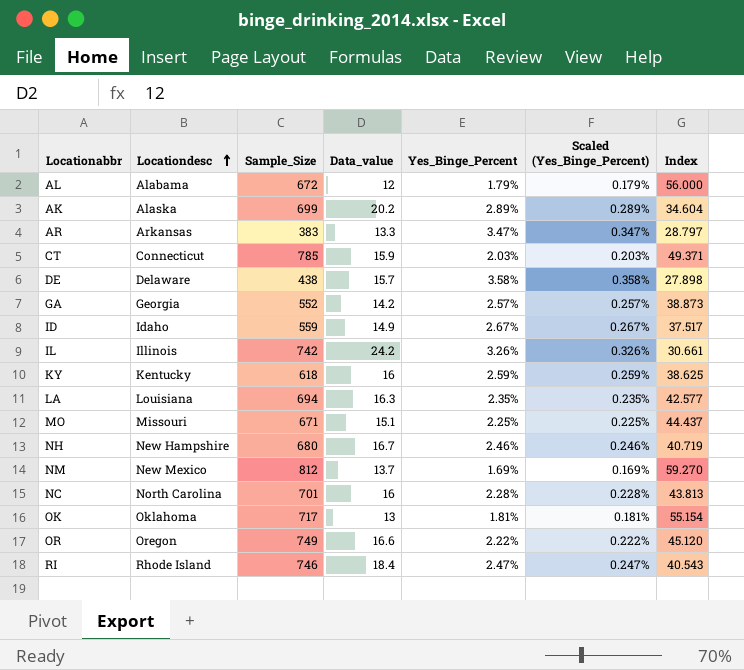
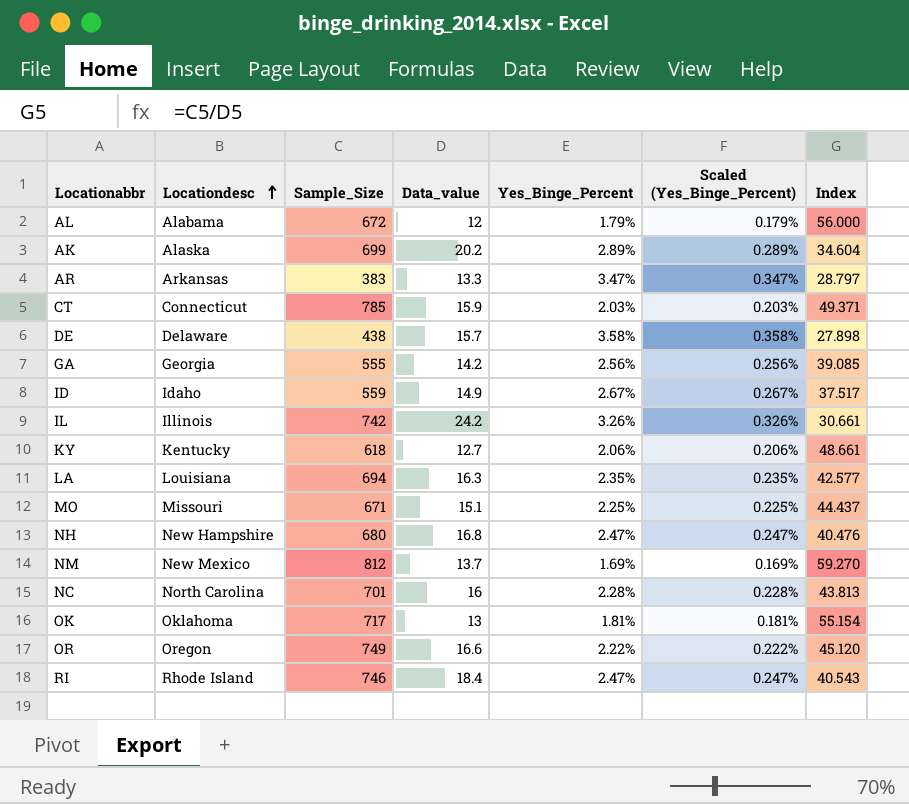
GA | Sample_Size: 552 -> 555
GA | Yes_Binge_Percent: 2.57% -> 2.56%
GA | Scaled (Yes_Binge_Percent): 0.257% -> 0.256%
GA | Index: 38.873 -> 39.085
KY | Data_value: 16 -> 12.7
KY | Yes_Binge_Percent: 2.59% -> 2.06%
KY | Scaled (Yes_Binge_Percent): 0.259% -> 0.206%
KY | Index: 38.625 -> 48.661
NH | Data_value: 16.7 -> 16.8
NH | Yes_Binge_Percent: 2.46% -> 2.47%
NH | Scaled (Yes_Binge_Percent): 0.246% -> 0.247%
NH | Index: 40.719 -> 40.476

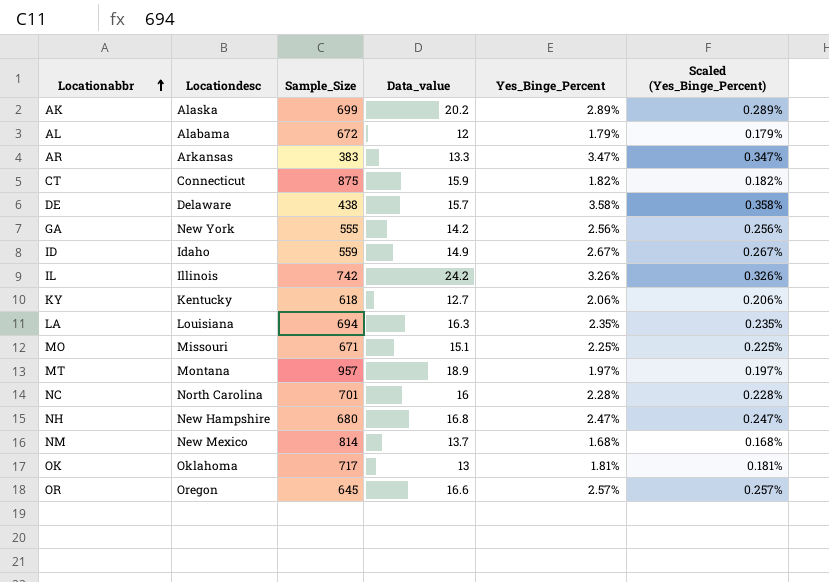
row order: Locationdesc ascending -> Locationabbr ascending
column Index | formula: [Sample_Size] / [Data_value] -> none
row RI: Rhode Island | 746 | 18.4 | 2.47% | 0.247% | 40.543 -> none
CT | Sample_Size: 785 -> 875
CT | Yes_Binge_Percent: 2.03% -> 1.82%
CT | Scaled (Yes_Binge_Percent): 0.203% -> 0.182%
GA | Locationdesc: Georgia -> New York
row MT: none -> Montana | 957 | 18.9 | 1.97% | 0.197%
NM | Sample_Size: 812 -> 814
NM | Yes_Binge_Percent: 1.69% -> 1.68%
NM | Scaled (Yes_Binge_Percent): 0.169% -> 0.168%
OR | Sample_Size: 749 -> 645
OR | Yes_Binge_Percent: 2.22% -> 2.57%
OR | Scaled (Yes_Binge_Percent): 0.222% -> 0.257%

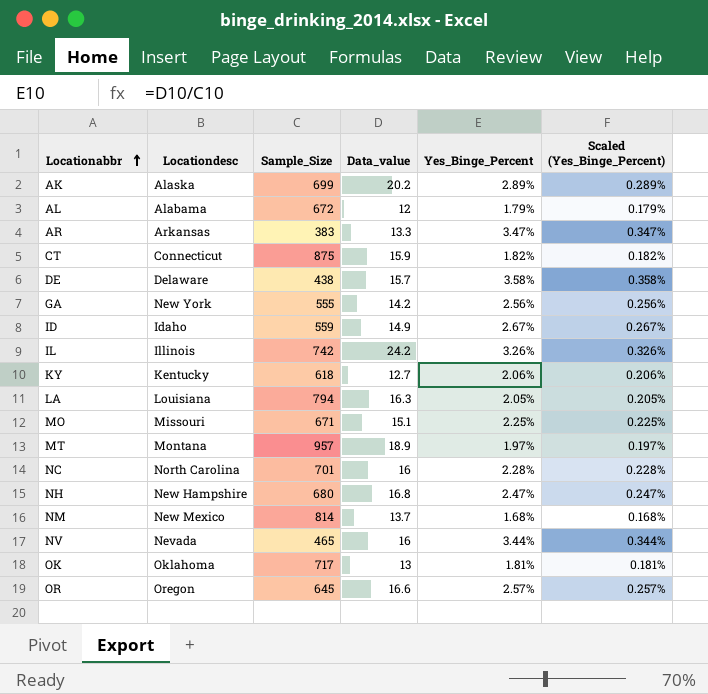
LA | Sample_Size: 694 -> 794
LA | Yes_Binge_Percent: 2.35% -> 2.05%
LA | Scaled (Yes_Binge_Percent): 0.235% -> 0.205%
row NV: none -> Nevada | 465 | 16 | 3.44% | 0.344%

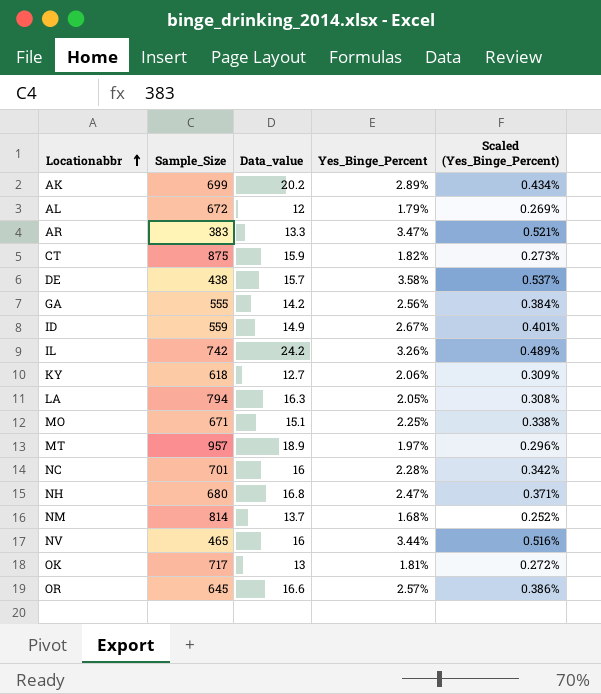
column Locationdesc | position: 2 -> none
column Scaled (Yes_Binge_Percent) | formula: [Yes_Binge_Percent] * 0.1 -> [Yes_Binge_Percent] * 0.15

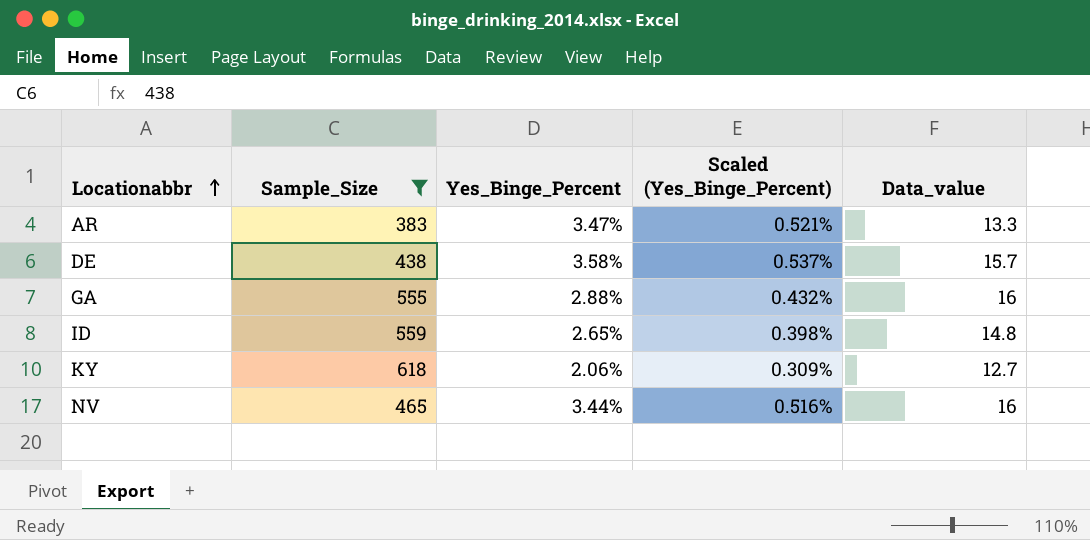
filter: none -> Sample_Size <= 618
column Data_value | position: 3 -> 5
GA | Yes_Binge_Percent: 2.56% -> 2.88%
GA | Scaled (Yes_Binge_Percent): 0.384% -> 0.432%
GA | Data_value: 14.2 -> 16
ID | Yes_Binge_Percent: 2.67% -> 2.65%
ID | Scaled (Yes_Binge_Percent): 0.401% -> 0.398%
ID | Data_value: 14.9 -> 14.8

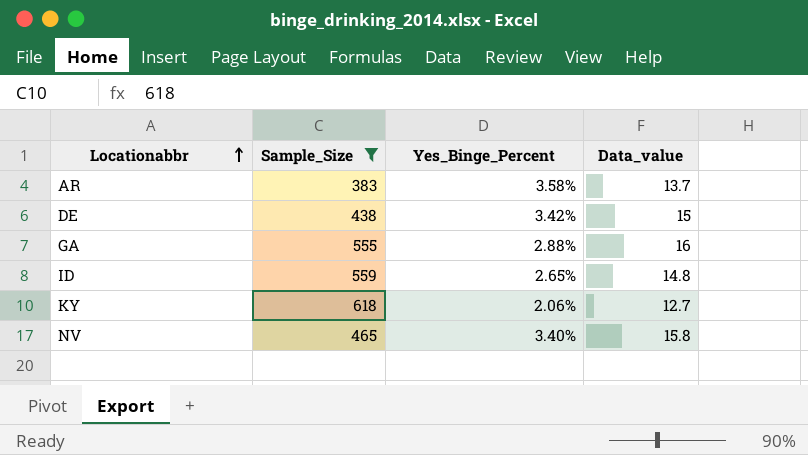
column Scaled (Yes_Binge_Percent) | formula: [Yes_Binge_Percent] * 0.15 -> none
AR | Yes_Binge_Percent: 3.47% -> 3.58%
AR | Data_value: 13.3 -> 13.7
DE | Yes_Binge_Percent: 3.58% -> 3.42%
DE | Data_value: 15.7 -> 15
NV | Yes_Binge_Percent: 3.44% -> 3.40%
NV | Data_value: 16 -> 15.8

